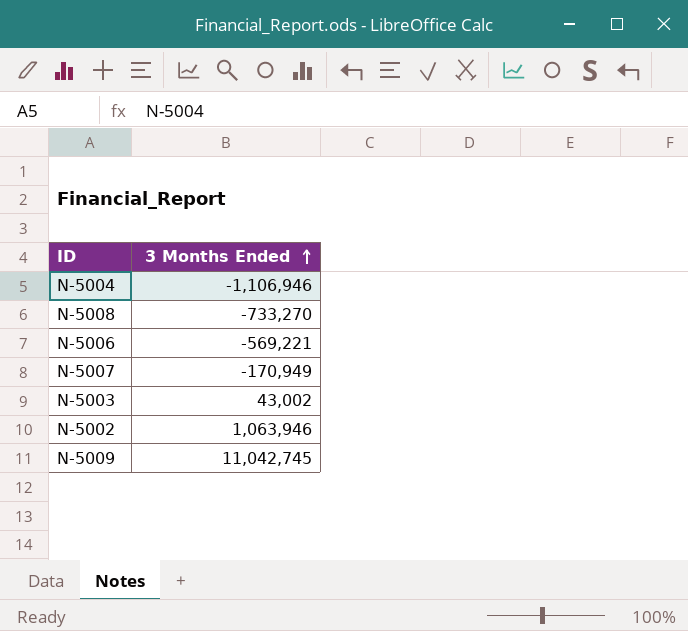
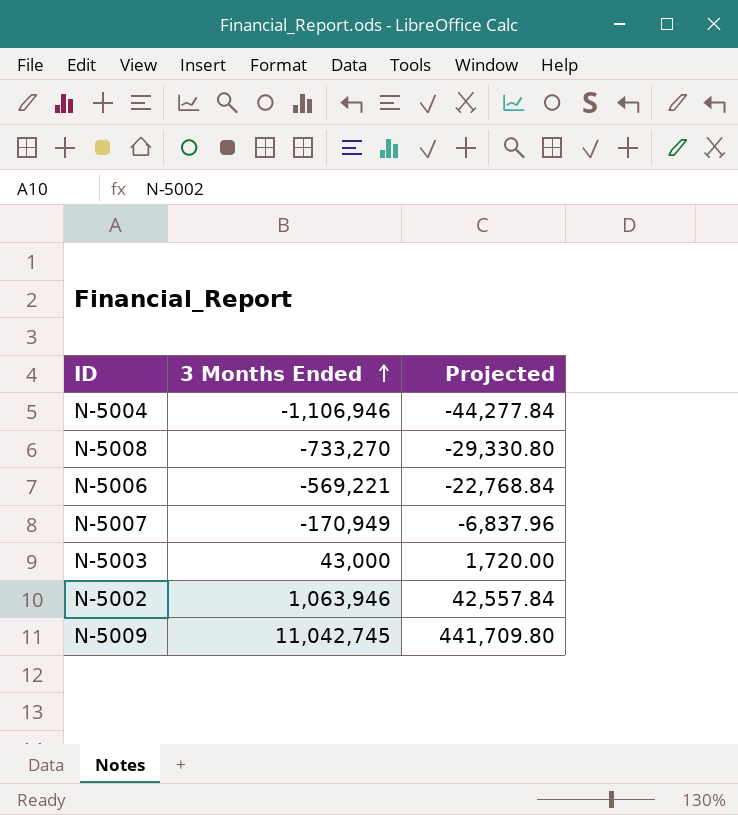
column Projected | formula: none -> [3 Months Ended] * 0.04
N-5003 | 3 Months Ended: 43,002 -> 43,000

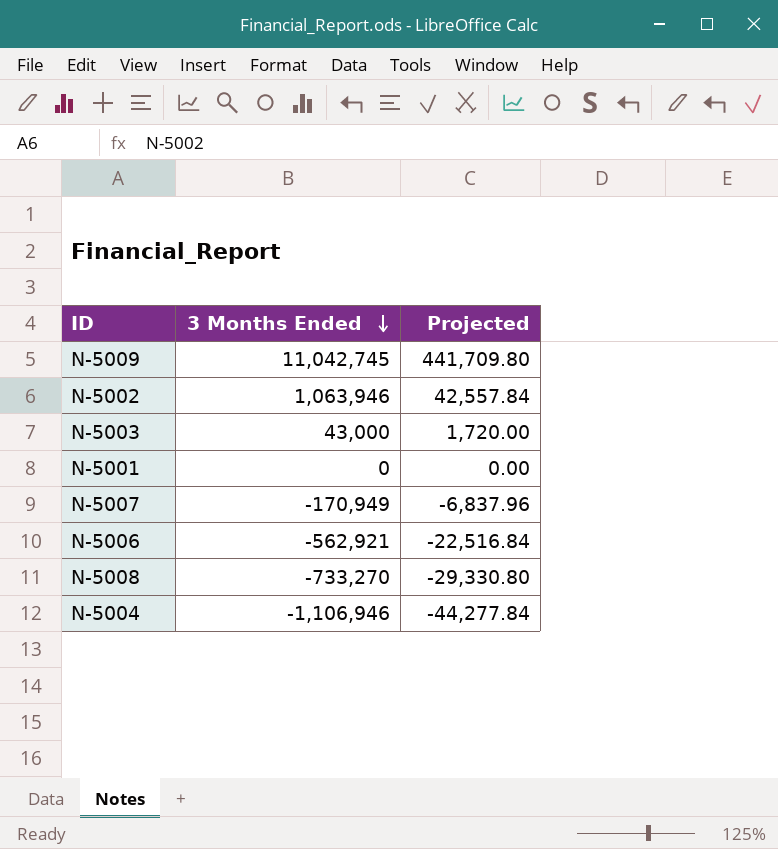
row order: 3 Months Ended ascending -> 3 Months Ended descending
row N-5001: none -> 0 | 0.00
N-5006 | 3 Months Ended: -569,221 -> -562,921
N-5006 | Projected: -22,768.84 -> -22,516.84

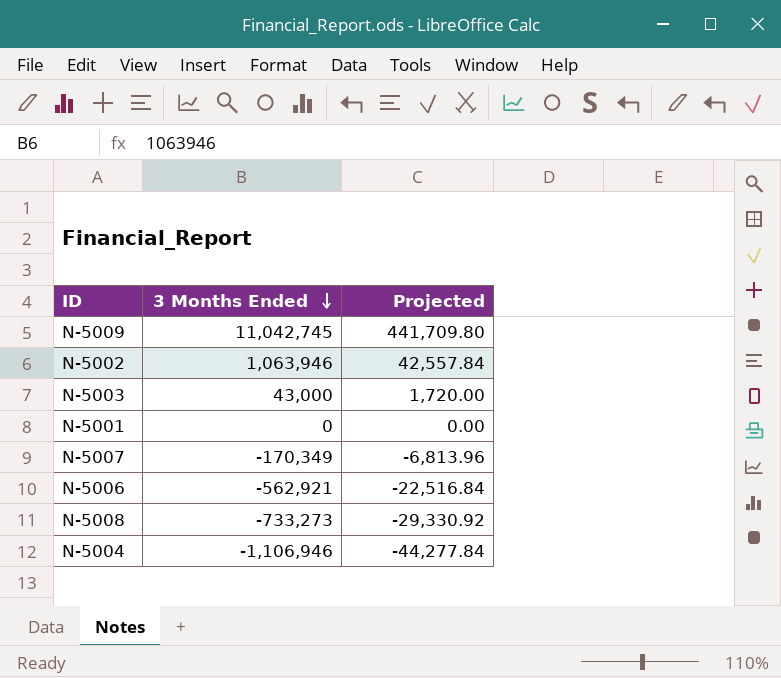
N-5007 | 3 Months Ended: -170,949 -> -170,349
N-5007 | Projected: -6,837.96 -> -6,813.96
N-5008 | 3 Months Ended: -733,270 -> -733,273
N-5008 | Projected: -29,330.80 -> -29,330.92

